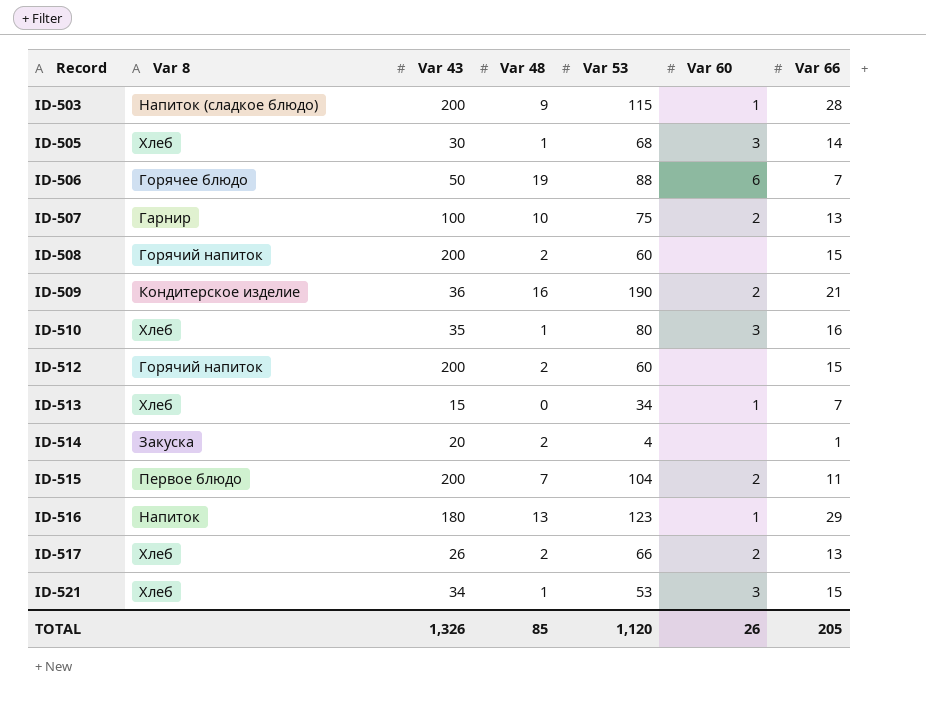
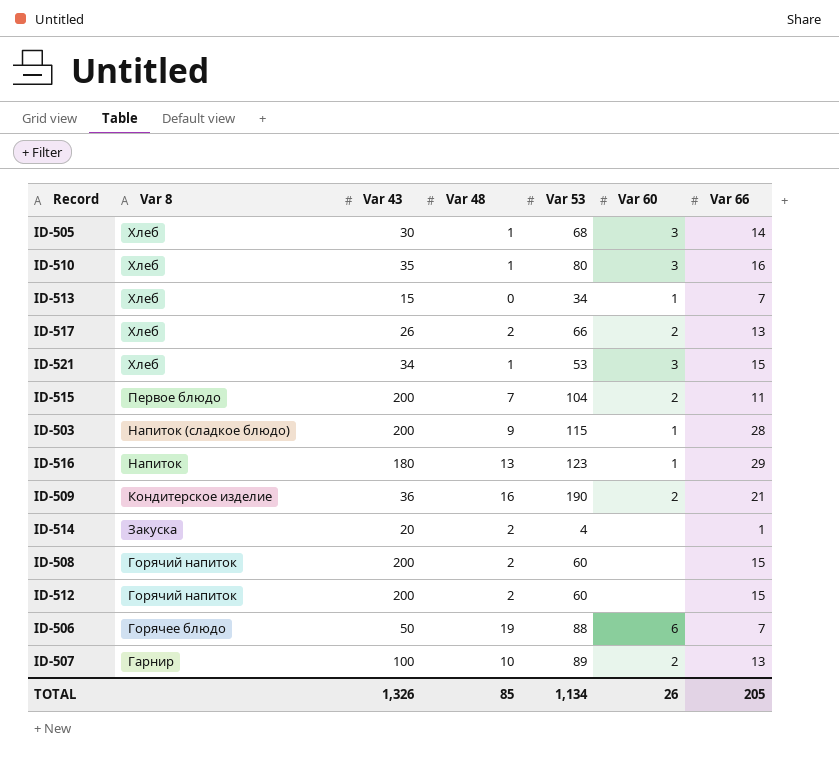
row order: Record ascending -> Var 8 descending
ID-507 | Var 53: 75 -> 89
TOTAL | Var 53: 1,120 -> 1,134

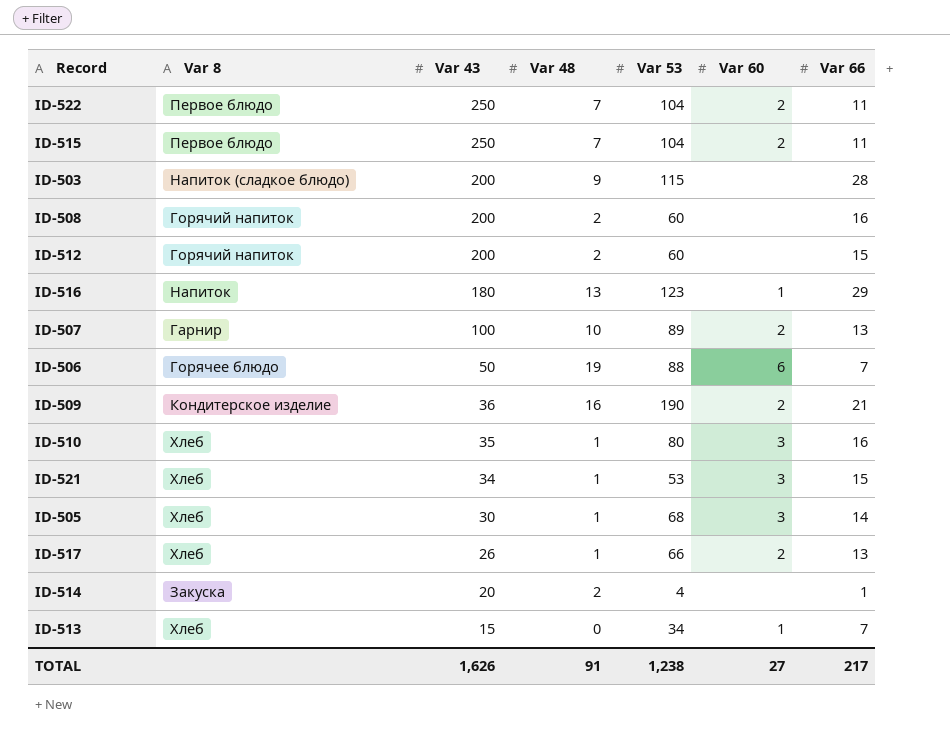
row order: Var 8 descending -> Var 43 descending
row ID-522: none -> Первое блюдо | 250 | 7 | 104 | 2 | 11
ID-515 | Var 43: 200 -> 250
ID-503 | Var 60: 1 -> none
ID-508 | Var 66: 15 -> 16
ID-517 | Var 48: 2 -> 1
TOTAL | Var 43: 1,326 -> 1,626
TOTAL | Var 48: 85 -> 91
TOTAL | Var 53: 1,134 -> 1,238
TOTAL | Var 60: 26 -> 27
TOTAL | Var 66: 205 -> 217

